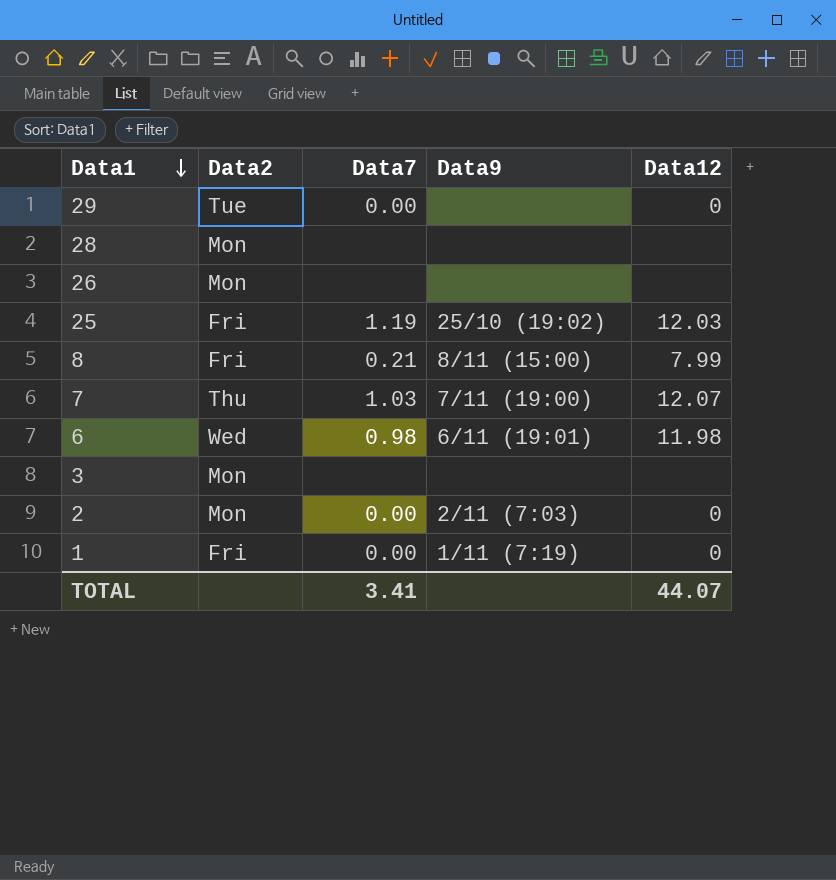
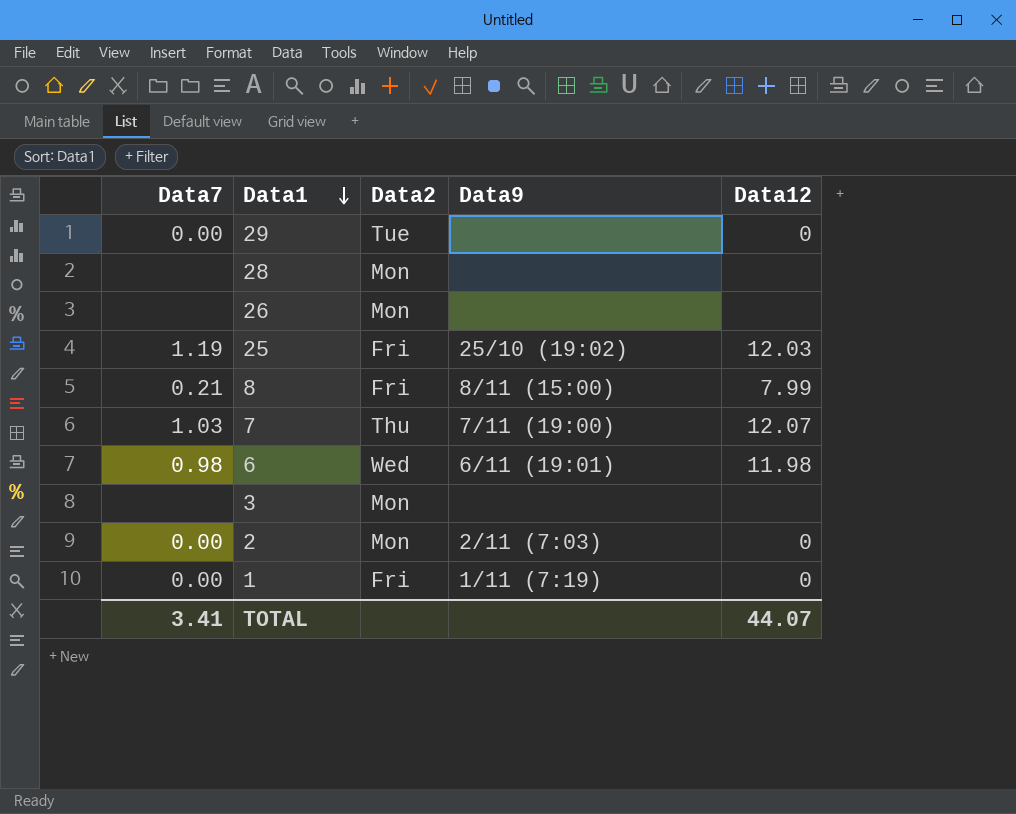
column Data7 | position: 3 -> 1

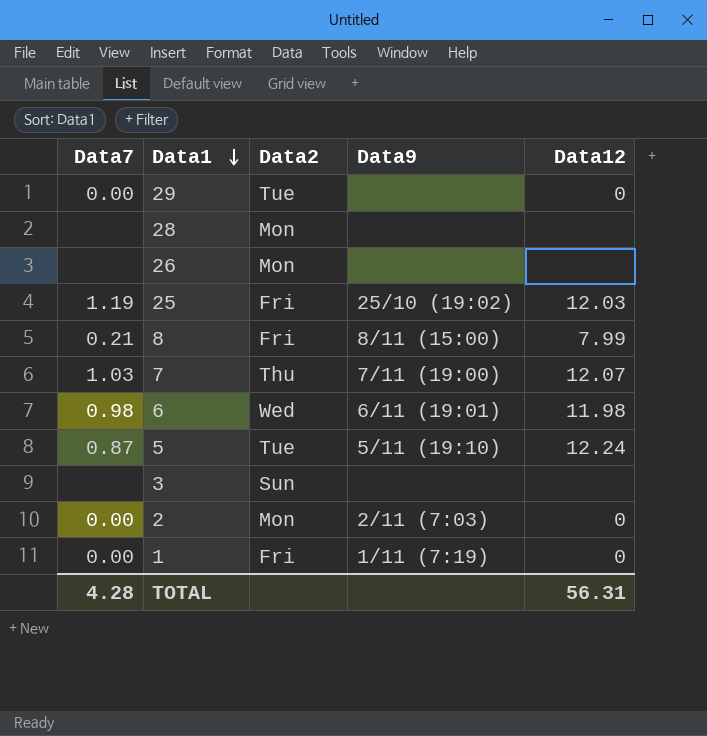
row 5: none -> 0.87 | Tue | 5/11 (19:10) | 12.24
3 | Data2: Mon -> Sun
TOTAL | Data7: 3.41 -> 4.28
TOTAL | Data12: 44.07 -> 56.31

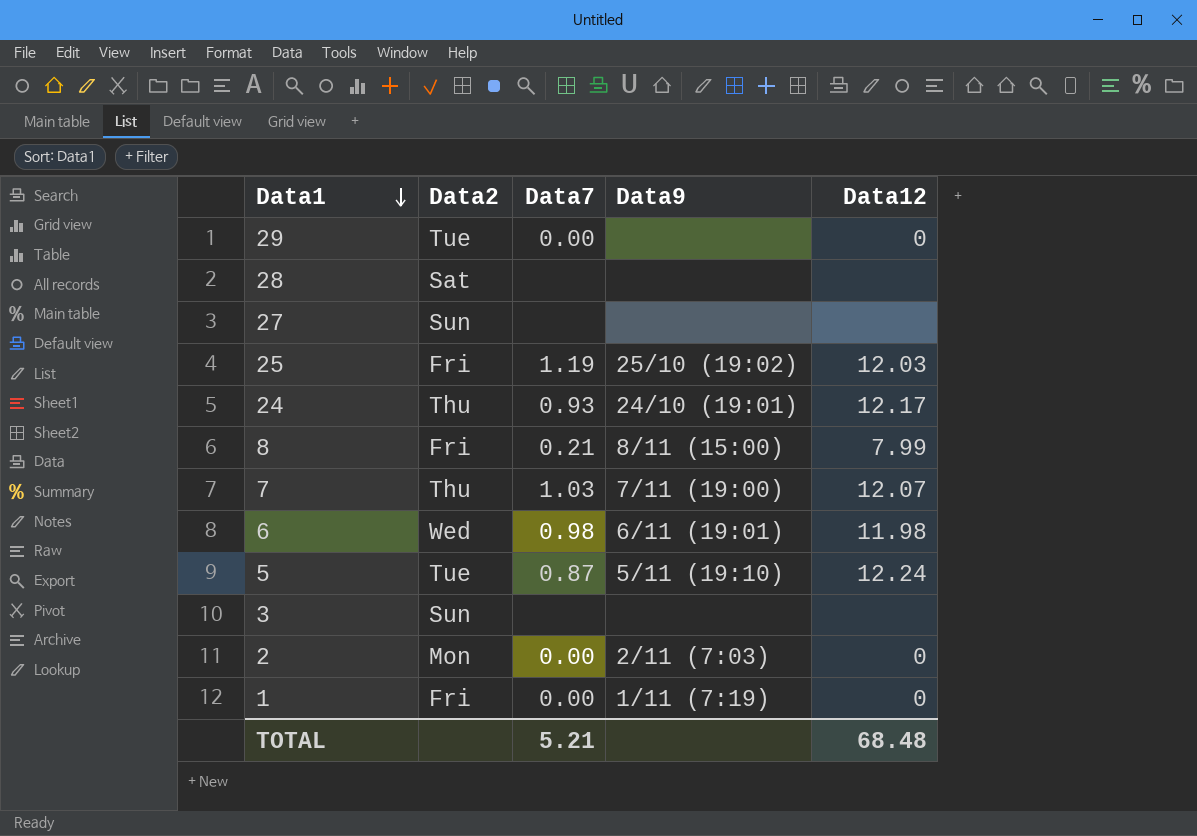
column Data7 | position: 1 -> 3
row 26: none | Mon | none | none -> none
28 | Data2: Mon -> Sat
row 27: none -> Sun | none | none | none
row 24: none -> Thu | 0.93 | 24/10 (19:01) | 12.17
TOTAL | Data7: 4.28 -> 5.21
TOTAL | Data12: 56.31 -> 68.48

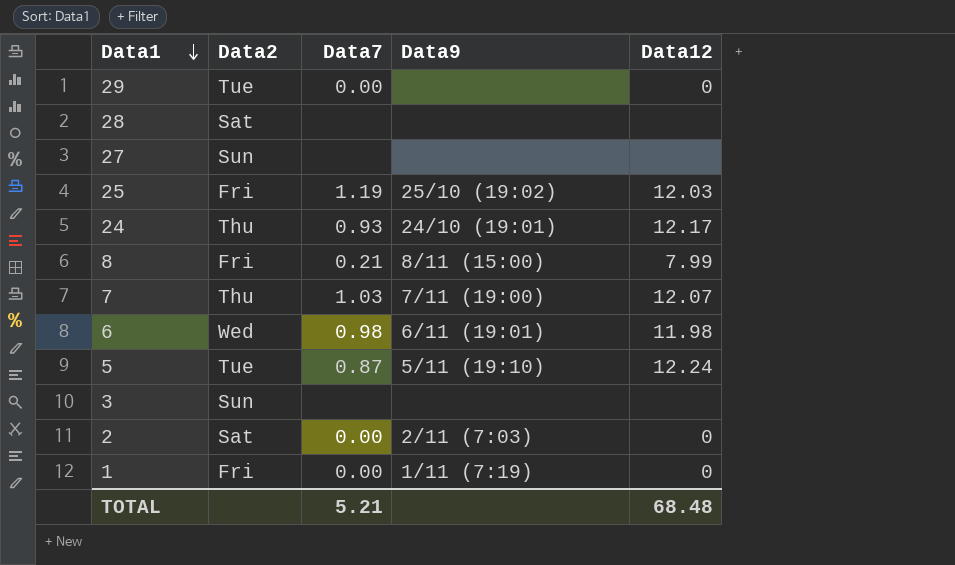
2 | Data2: Mon -> Sat

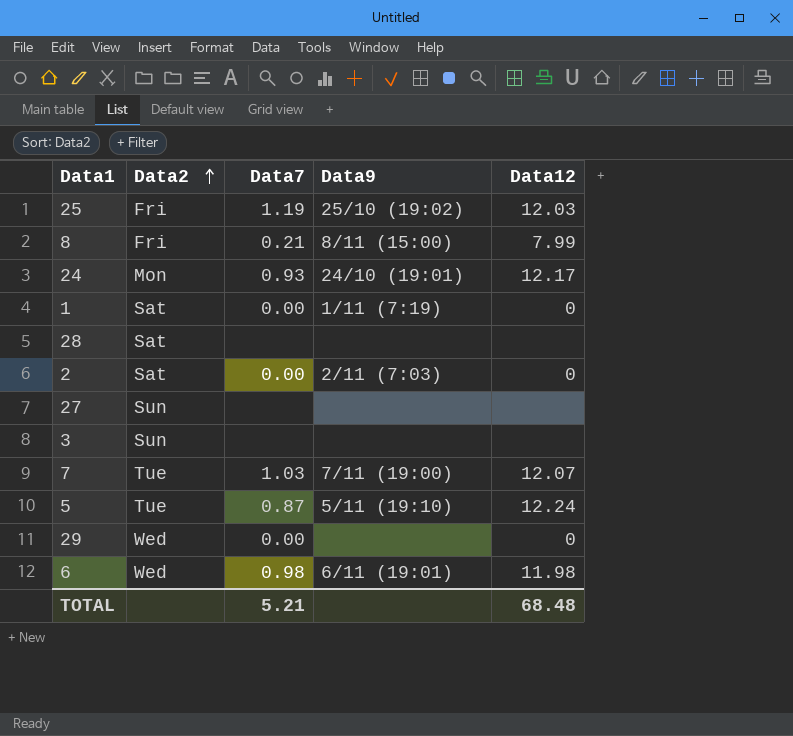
row order: Data1 descending -> Data2 ascending
24 | Data2: Thu -> Mon
1 | Data2: Fri -> Sat
7 | Data2: Thu -> Tue
29 | Data2: Tue -> Wed

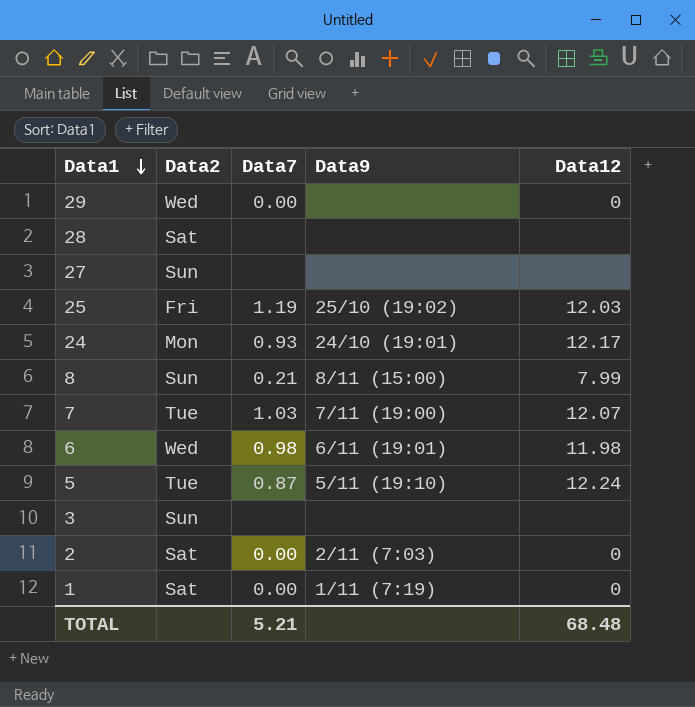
row order: Data2 ascending -> Data1 descending
8 | Data2: Fri -> Sun

